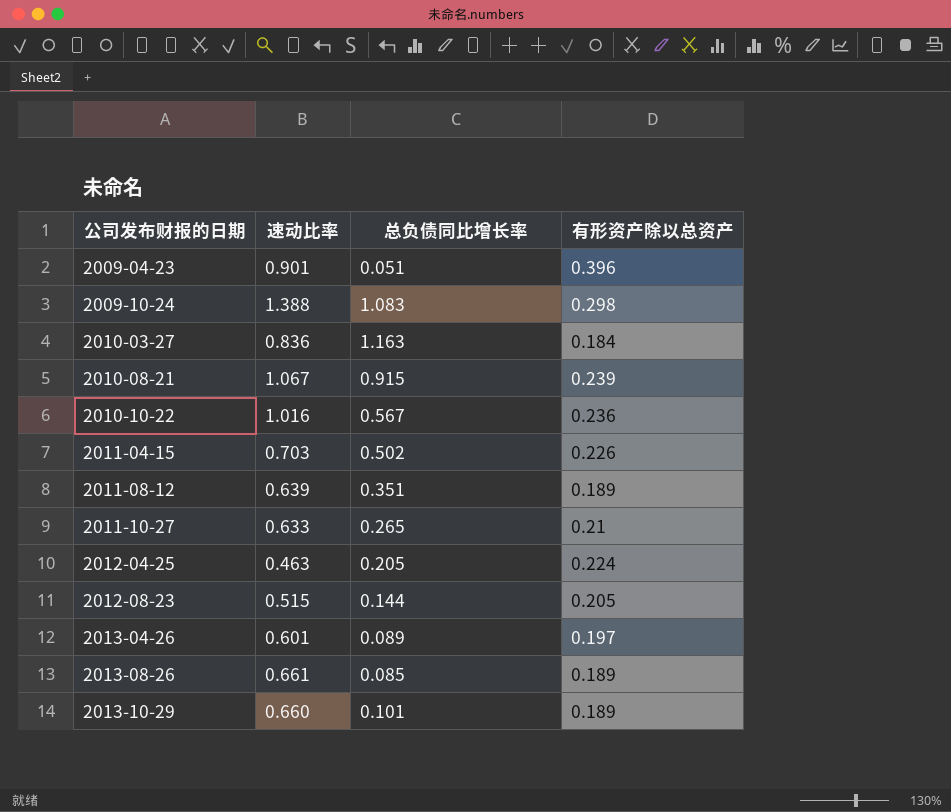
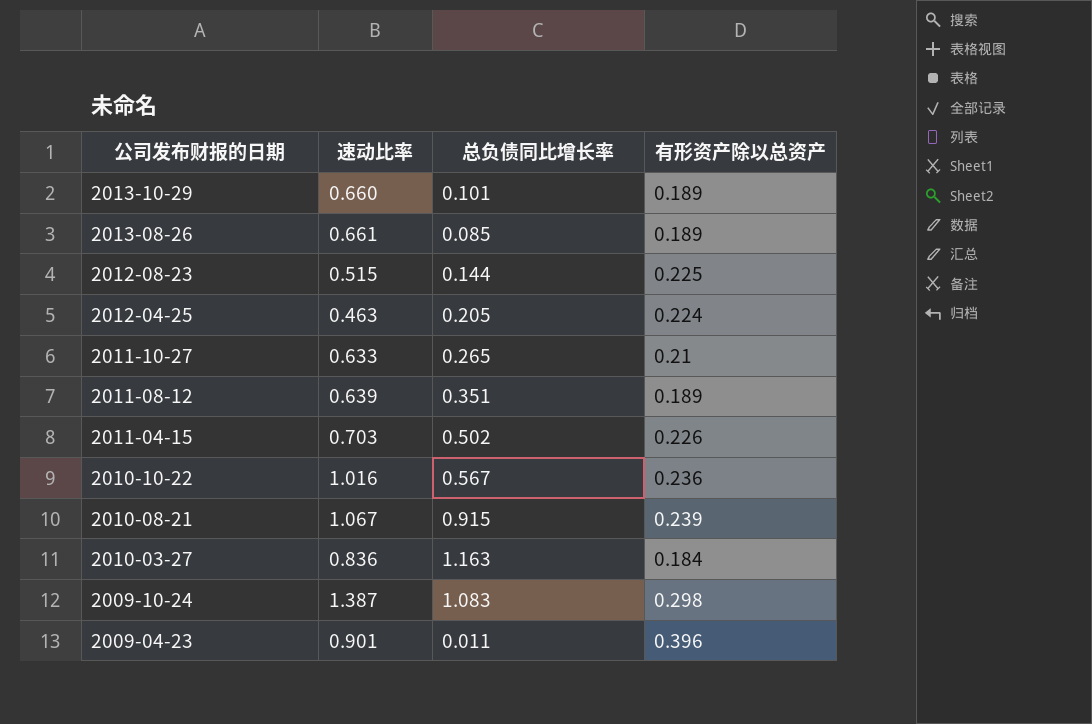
row order: 公司发布财报的日期 ascending -> 公司发布财报的日期 descending
row 2013-04-26: 0.601 | 0.089 | 0.197 -> none
2012-08-23 | 有形资产除以总资产: 0.205 -> 0.225
2009-10-24 | 速动比率: 1.388 -> 1.387
2009-04-23 | 总负债同比增长率: 0.051 -> 0.011

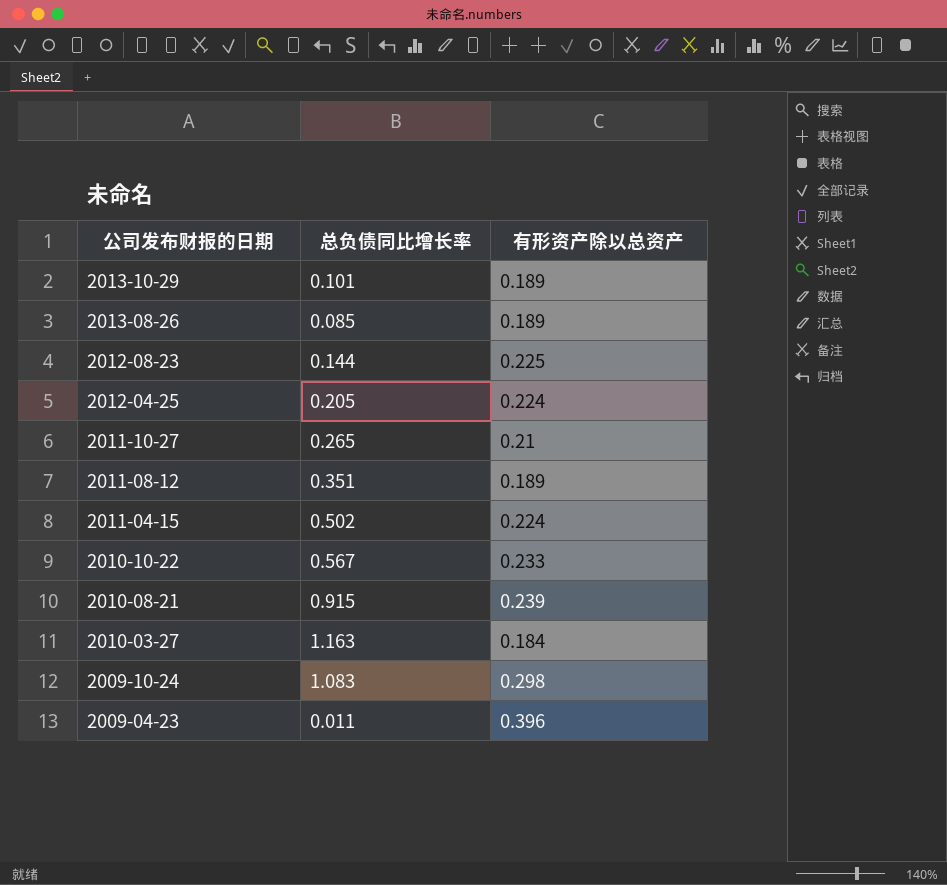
column 速动比率 | position: 2 -> none
2011-04-15 | 有形资产除以总资产: 0.226 -> 0.224
2010-10-22 | 有形资产除以总资产: 0.236 -> 0.233

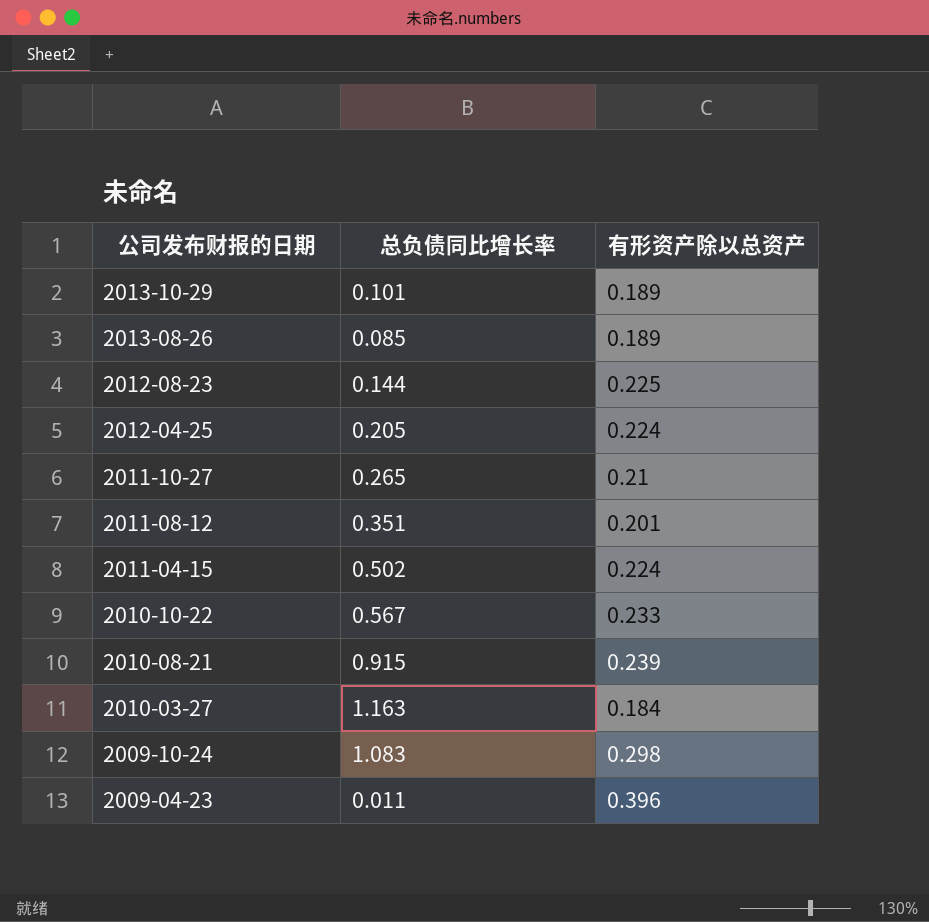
2011-08-12 | 有形资产除以总资产: 0.189 -> 0.201

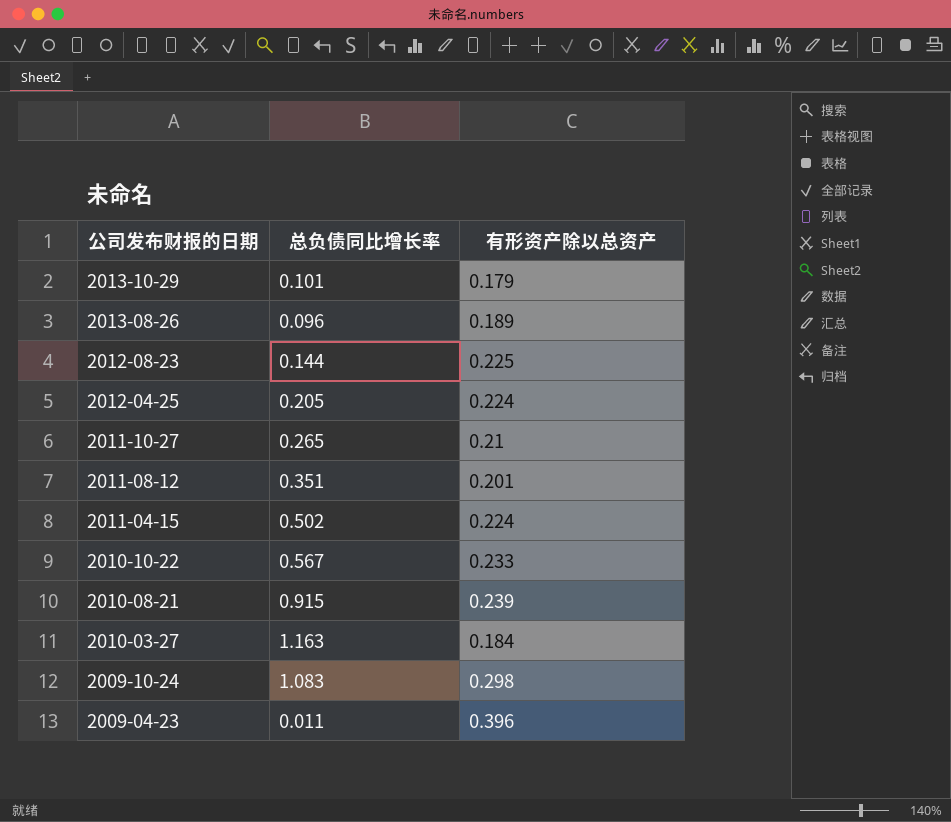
2013-10-29 | 有形资产除以总资产: 0.189 -> 0.179
2013-08-26 | 总负债同比增长率: 0.085 -> 0.096

